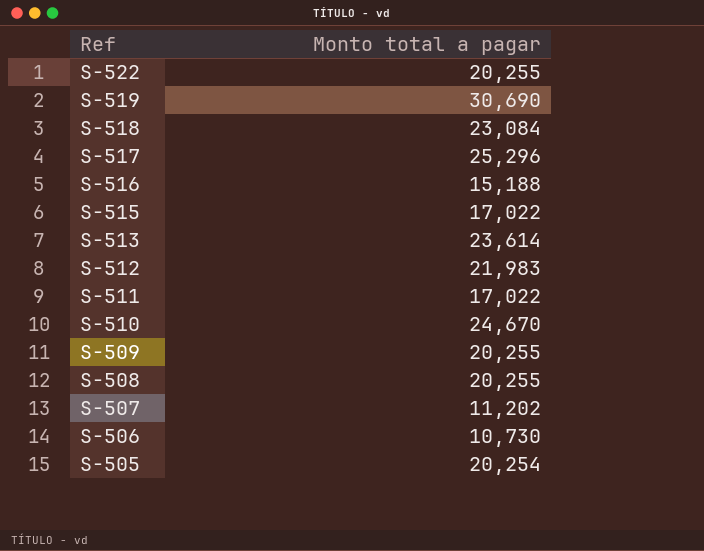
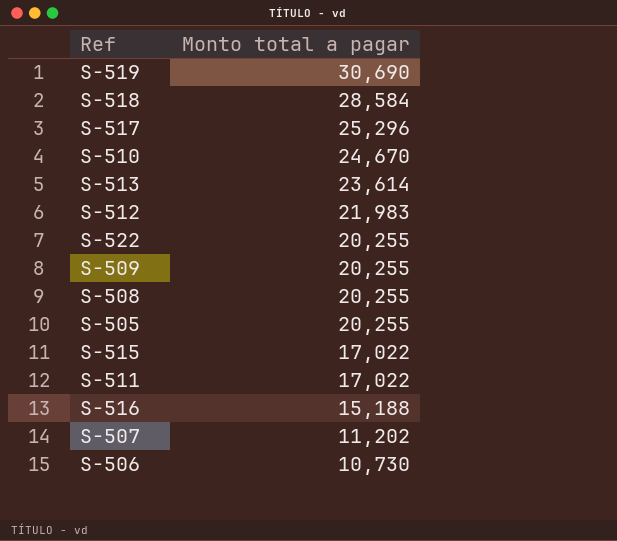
row order: Ref descending -> Monto total a pagar descending
S-518 | Monto total a pagar: 23,084 -> 28,584
S-505 | Monto total a pagar: 20,254 -> 20,255

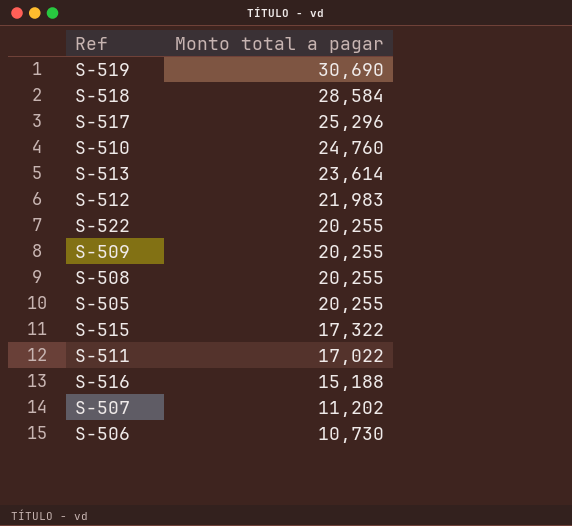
S-510 | Monto total a pagar: 24,670 -> 24,760
S-515 | Monto total a pagar: 17,022 -> 17,322

